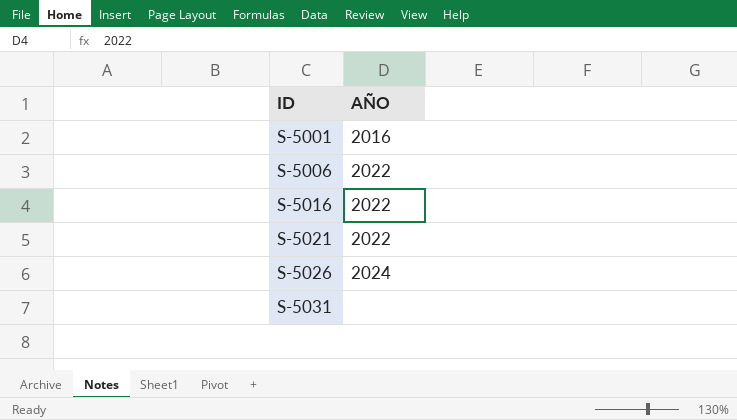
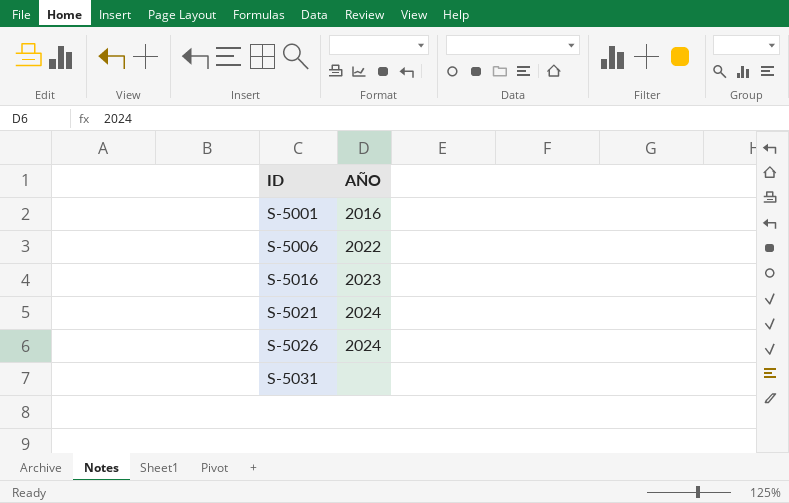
S-5016 | AÑO: 2022 -> 2023
S-5021 | AÑO: 2022 -> 2024

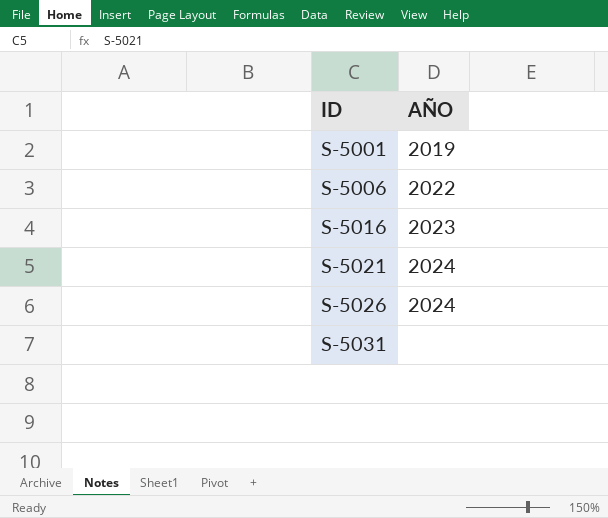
S-5001 | AÑO: 2016 -> 2019

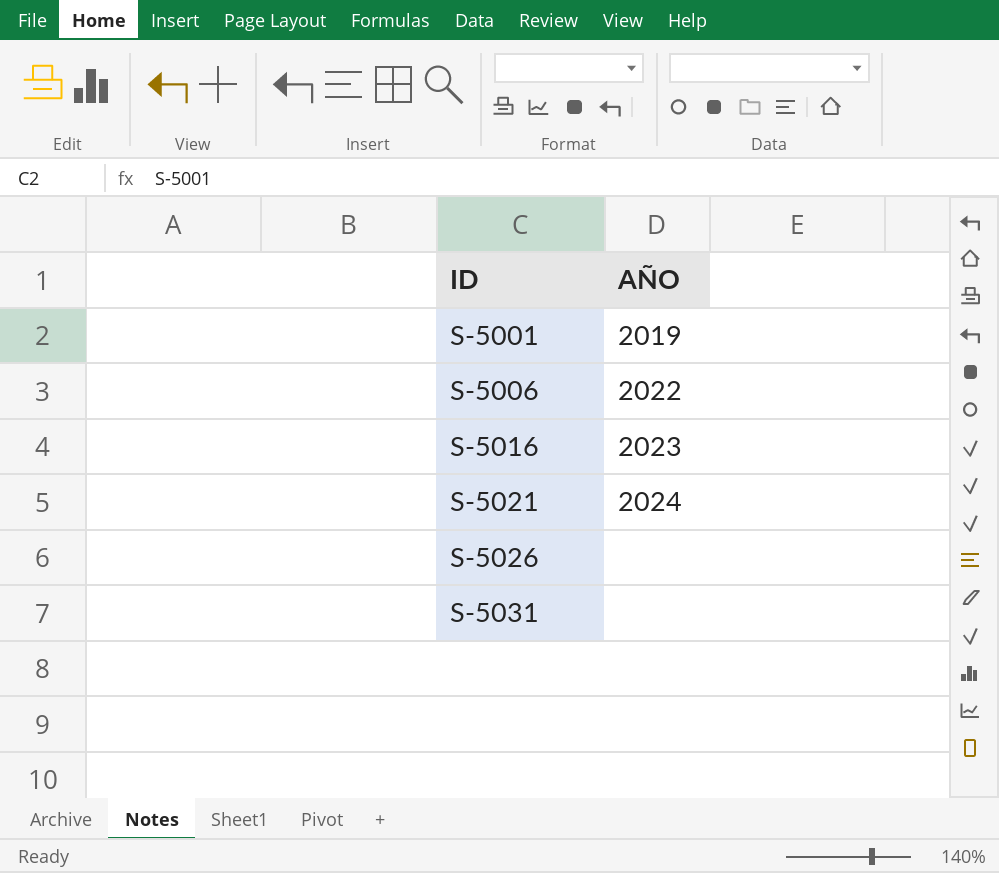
S-5026 | AÑO: 2024 -> none

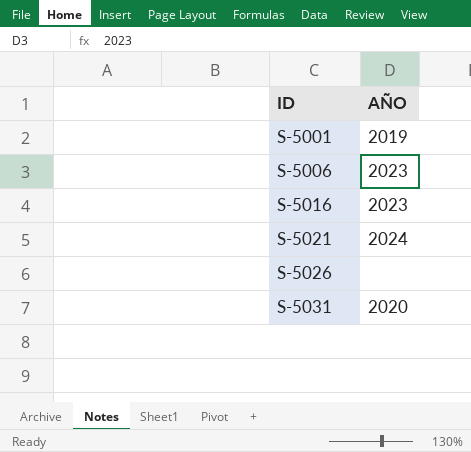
S-5006 | AÑO: 2022 -> 2023
S-5031 | AÑO: none -> 2020

